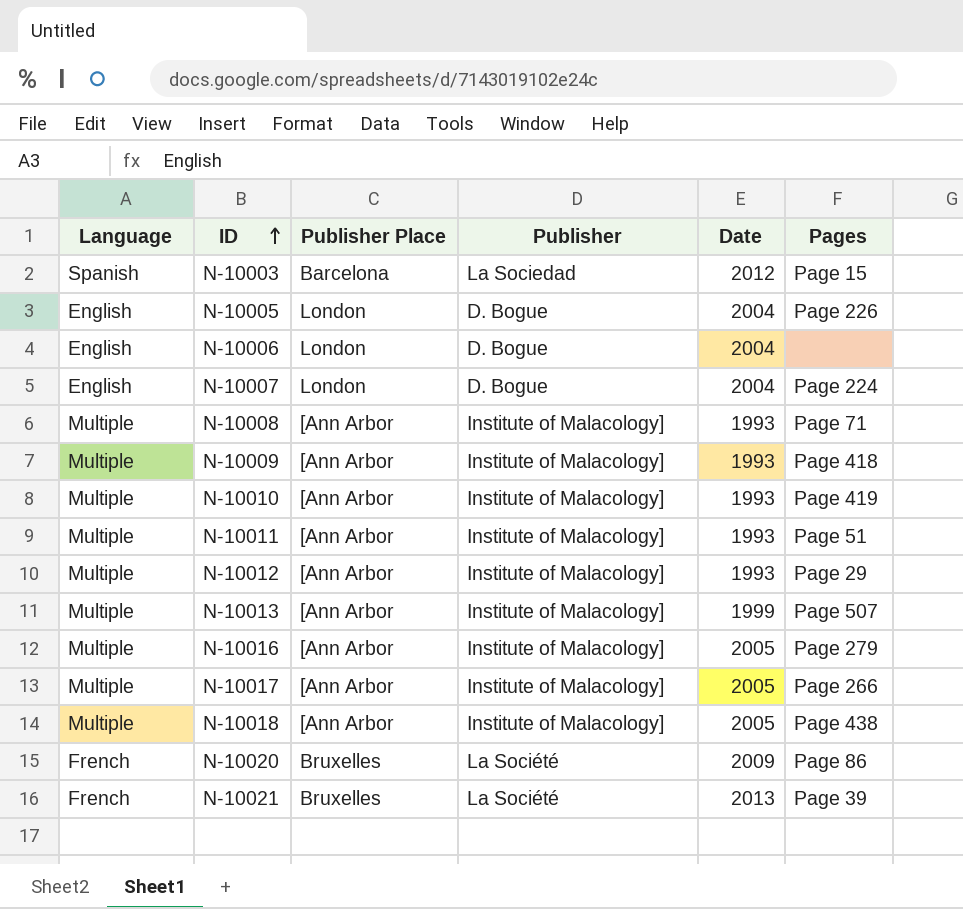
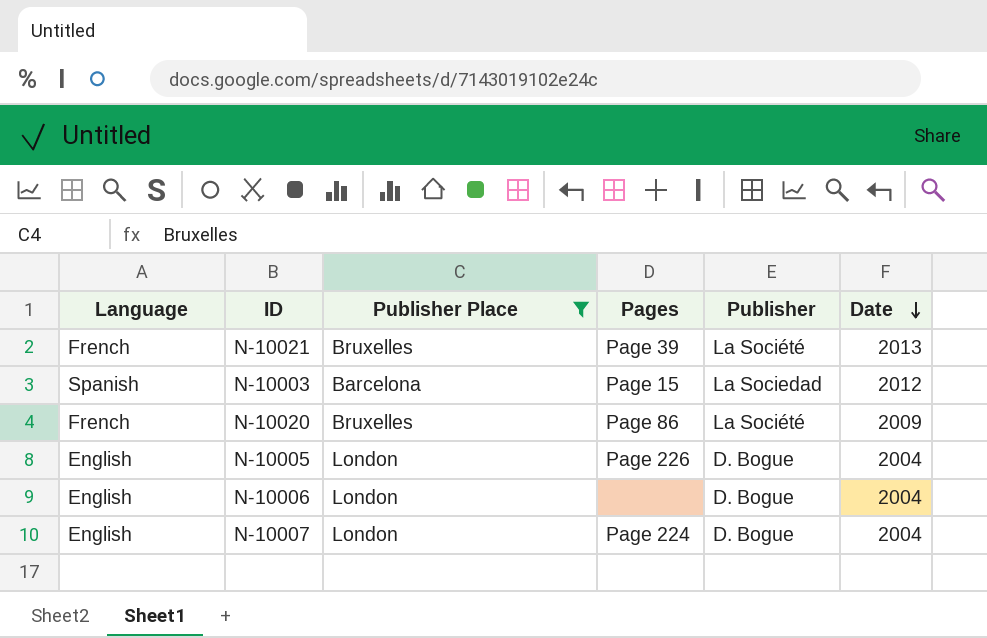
filter: none -> Publisher Place != [Ann Arbor
row order: ID ascending -> Date descending
column Pages | position: 6 -> 4

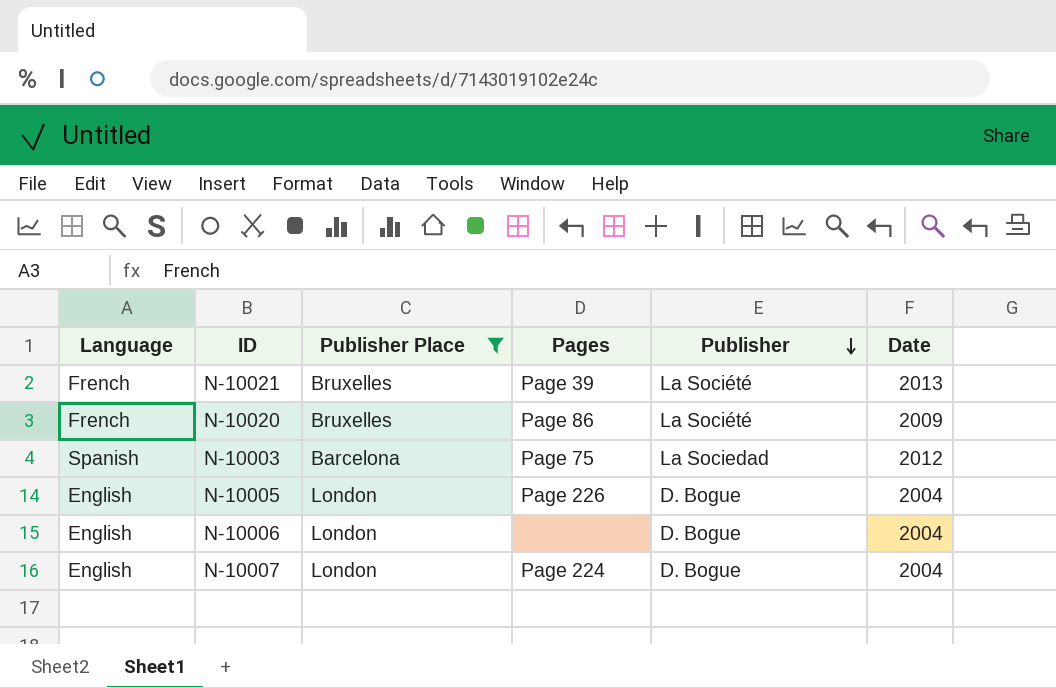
row order: Date descending -> Publisher descending
N-10003 | Pages: Page 15 -> Page 75

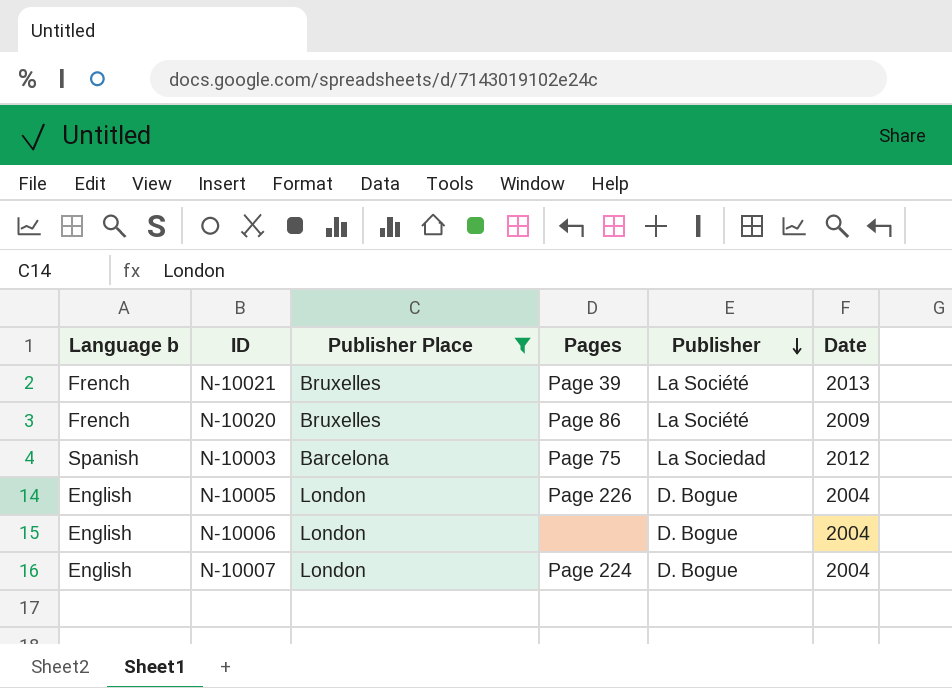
column name: Language -> Language b

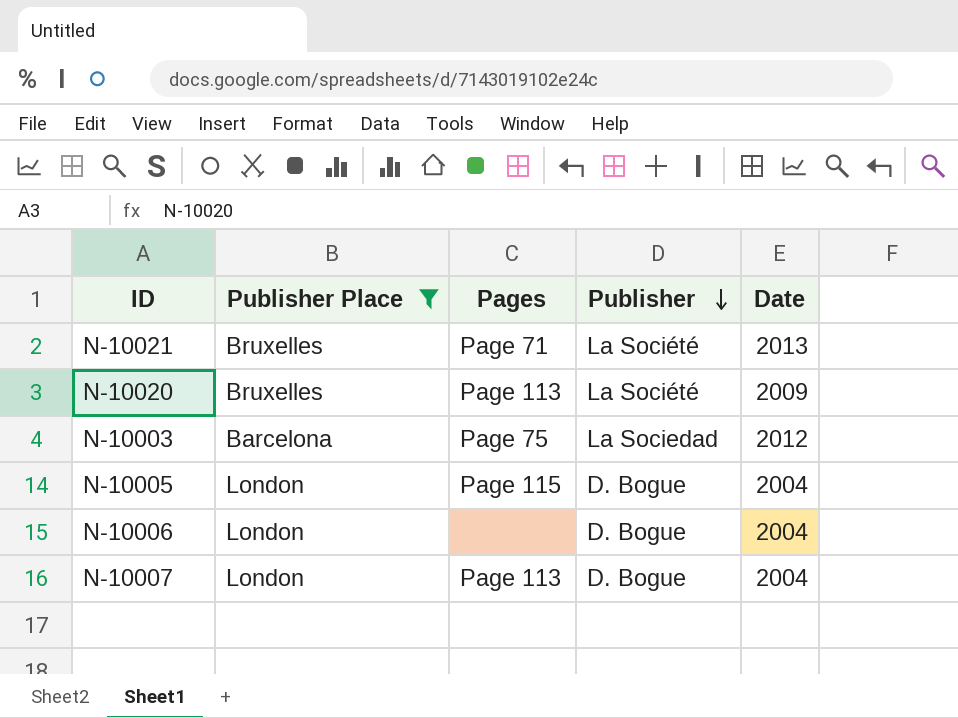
column Language b | position: 1 -> none
N-10021 | Pages: Page 39 -> Page 71
N-10020 | Pages: Page 86 -> Page 113
N-10005 | Pages: Page 226 -> Page 115
N-10007 | Pages: Page 224 -> Page 113

